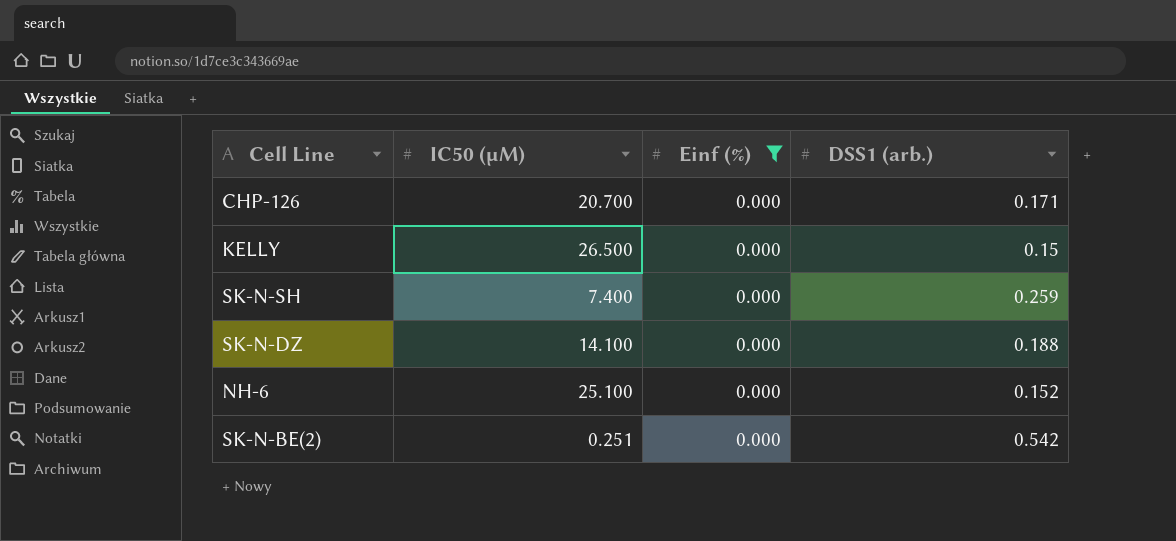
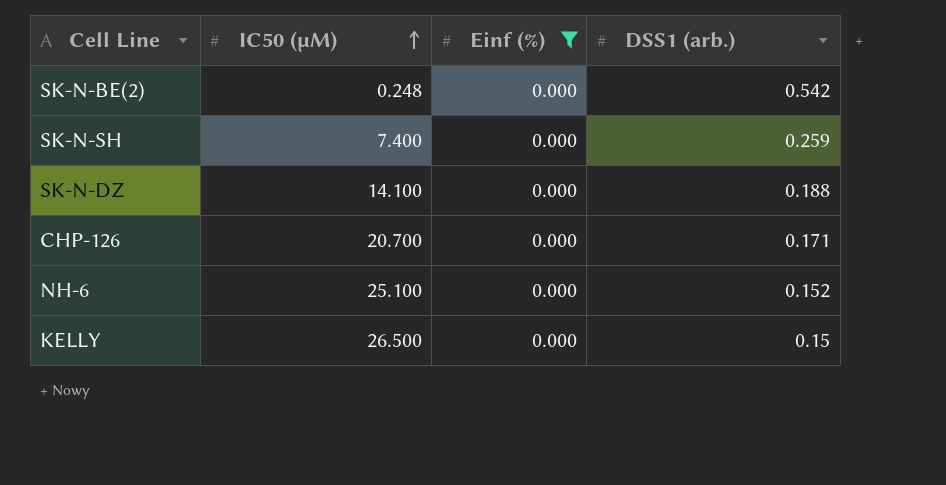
row order: none -> IC50 (µM) ascending
SK-N-BE(2) | IC50 (µM): 0.251 -> 0.248

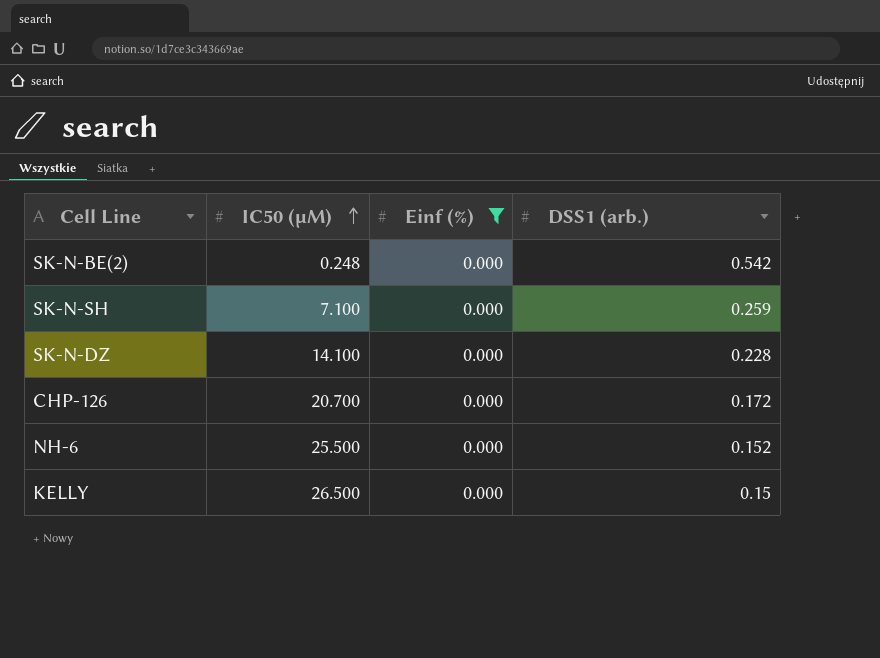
SK-N-SH | IC50 (µM): 7.400 -> 7.100
SK-N-DZ | DSS1 (arb.): 0.188 -> 0.228
CHP-126 | DSS1 (arb.): 0.171 -> 0.172
NH-6 | IC50 (µM): 25.100 -> 25.500

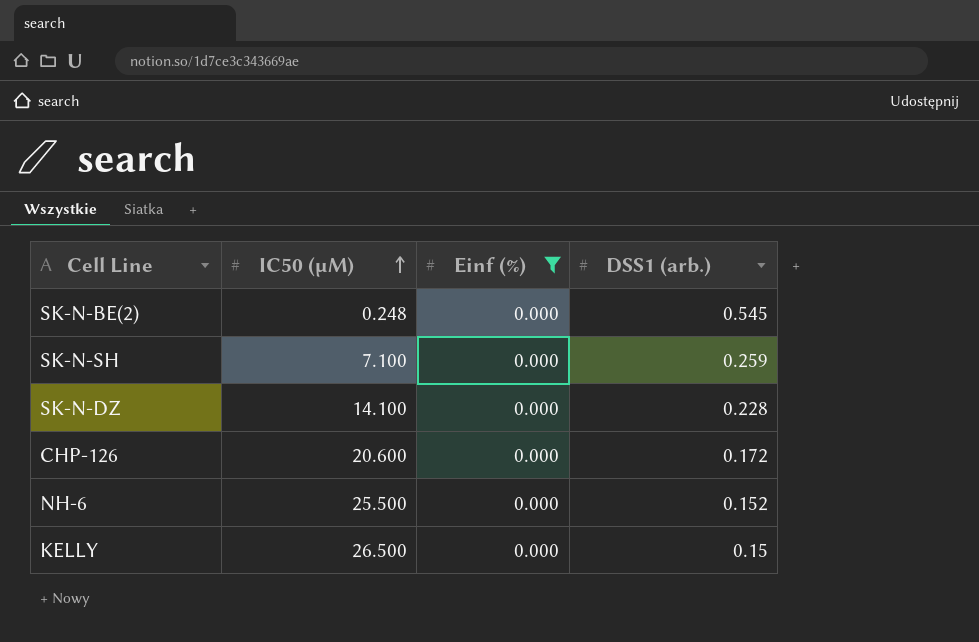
SK-N-BE(2) | DSS1 (arb.): 0.542 -> 0.545
CHP-126 | IC50 (µM): 20.700 -> 20.600

